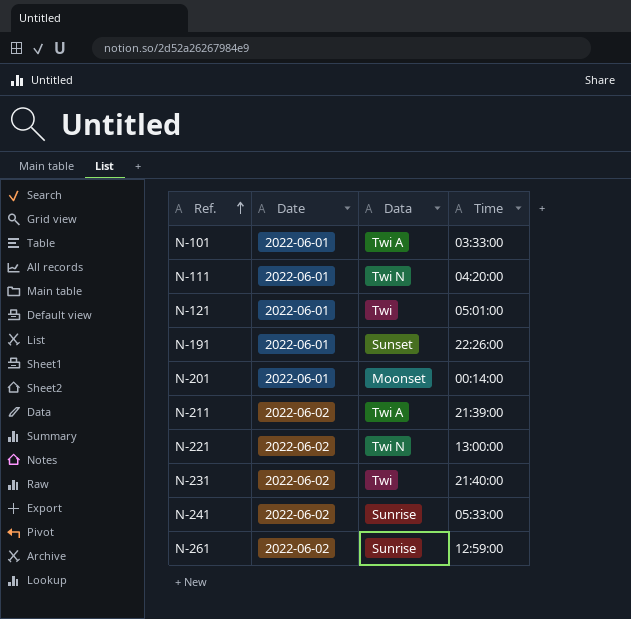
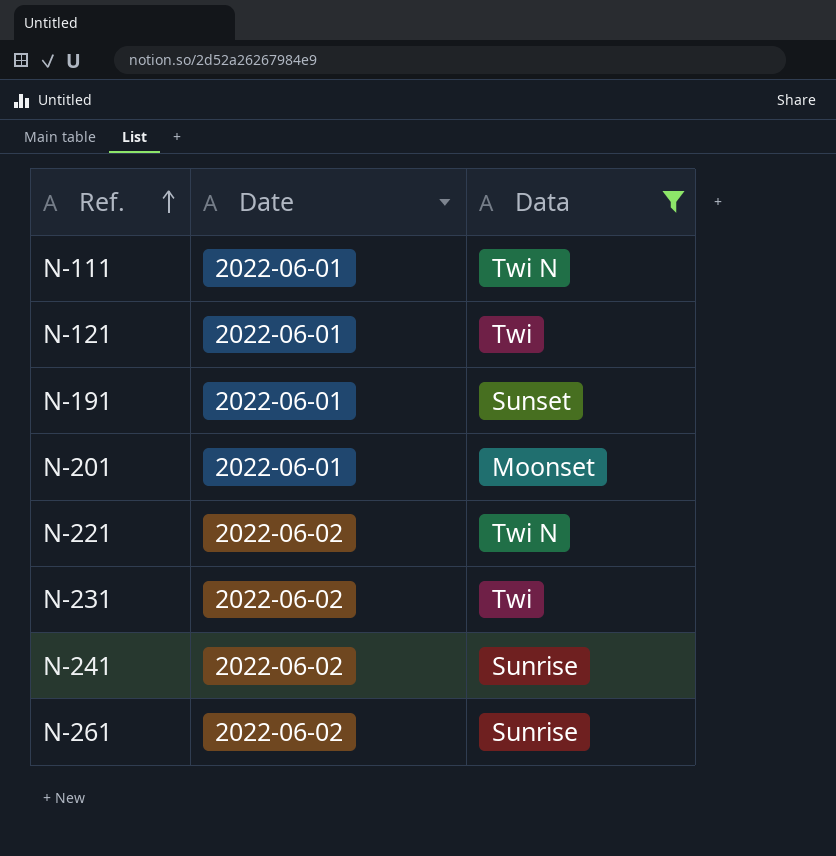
filter: none -> Data != Twi A
column Time | position: 4 -> none

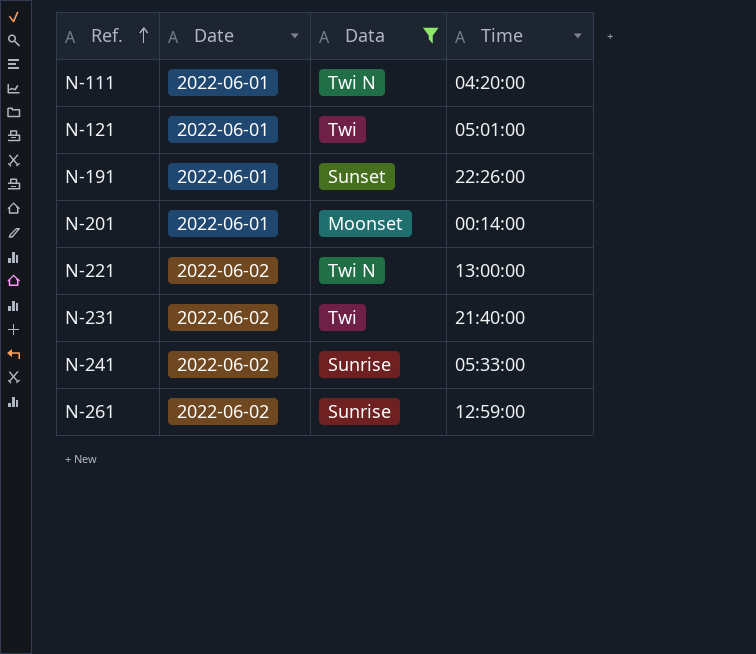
column Time | position: none -> 4

